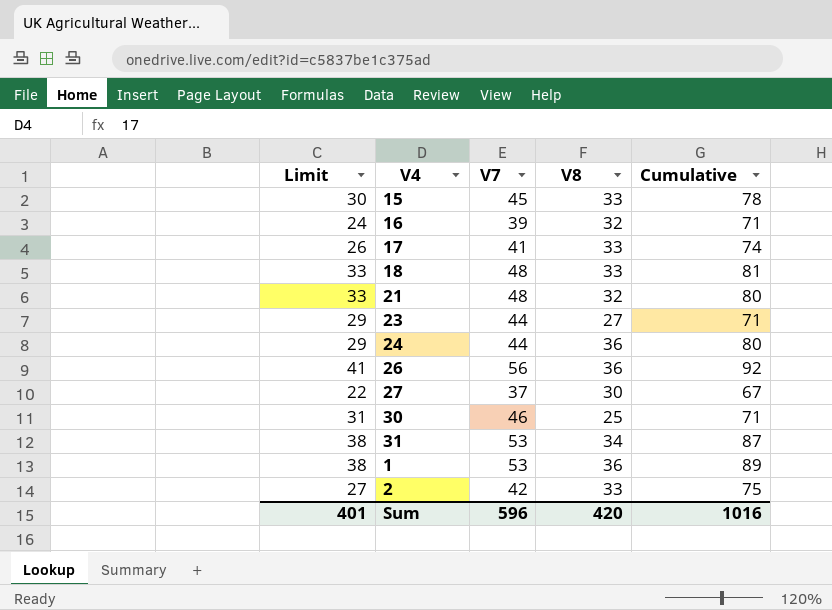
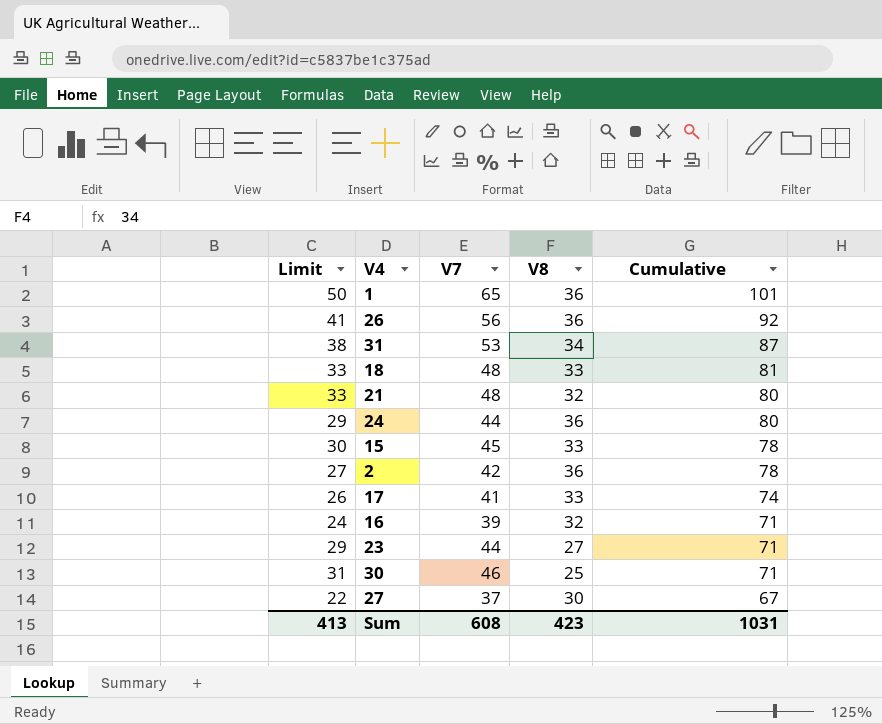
row order: none -> Cumulative descending
1 | Limit: 38 -> 50
1 | V7: 53 -> 65
1 | Cumulative: 89 -> 101
2 | V8: 33 -> 36
2 | Cumulative: 75 -> 78
Sum | Limit: 401 -> 413
Sum | V7: 596 -> 608
Sum | V8: 420 -> 423
Sum | Cumulative: 1016 -> 1031

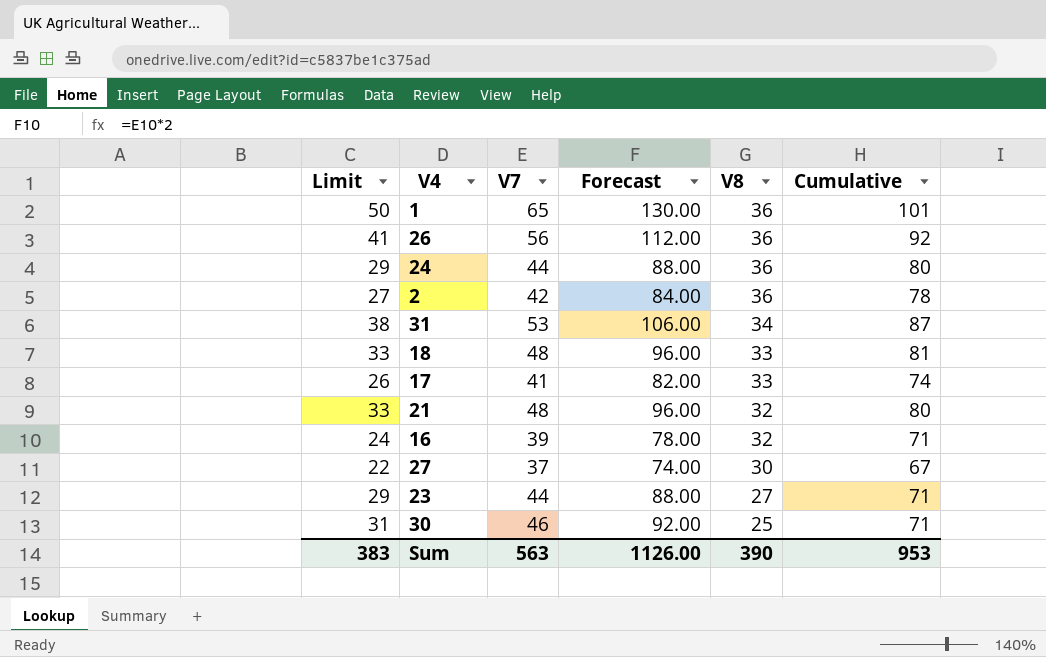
row order: Cumulative descending -> V8 descending
column Forecast | formula: none -> [V7] * 2
row 15: 30 | 45 | 33 | 78 -> none
Sum | Limit: 413 -> 383
Sum | V7: 608 -> 563
Sum | V8: 423 -> 390
Sum | Cumulative: 1031 -> 953

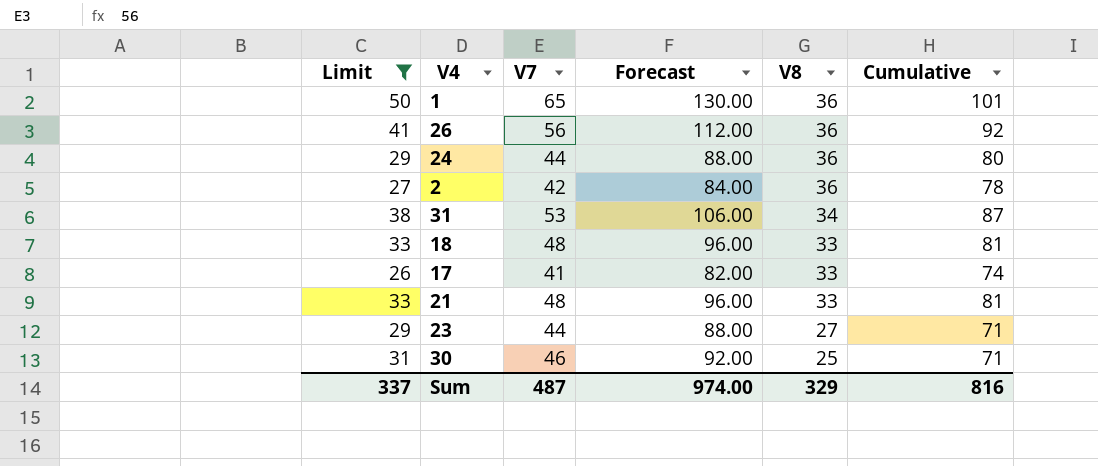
filter: none -> Limit >= 26
21 | V8: 32 -> 33
21 | Cumulative: 80 -> 81
Sum | Limit: 383 -> 337
Sum | V7: 563 -> 487
Sum | Forecast: 1126.00 -> 974.00
Sum | V8: 390 -> 329
Sum | Cumulative: 953 -> 816

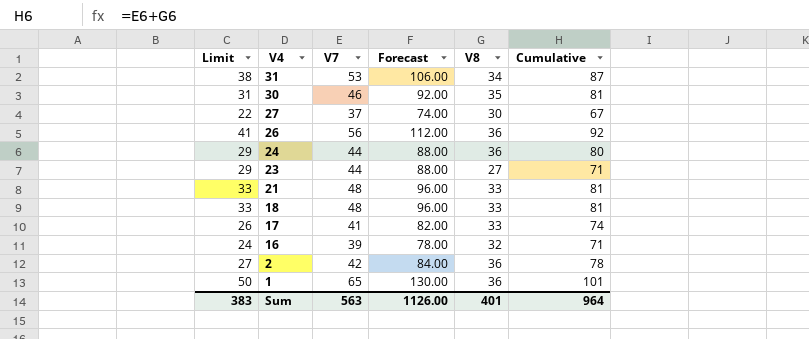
filter: Limit >= 26 -> none
row order: V8 descending -> V4 descending
30 | V8: 25 -> 35
30 | Cumulative: 71 -> 81
Sum | Limit: 337 -> 383
Sum | V7: 487 -> 563
Sum | Forecast: 974.00 -> 1126.00
Sum | V8: 329 -> 401
Sum | Cumulative: 816 -> 964

